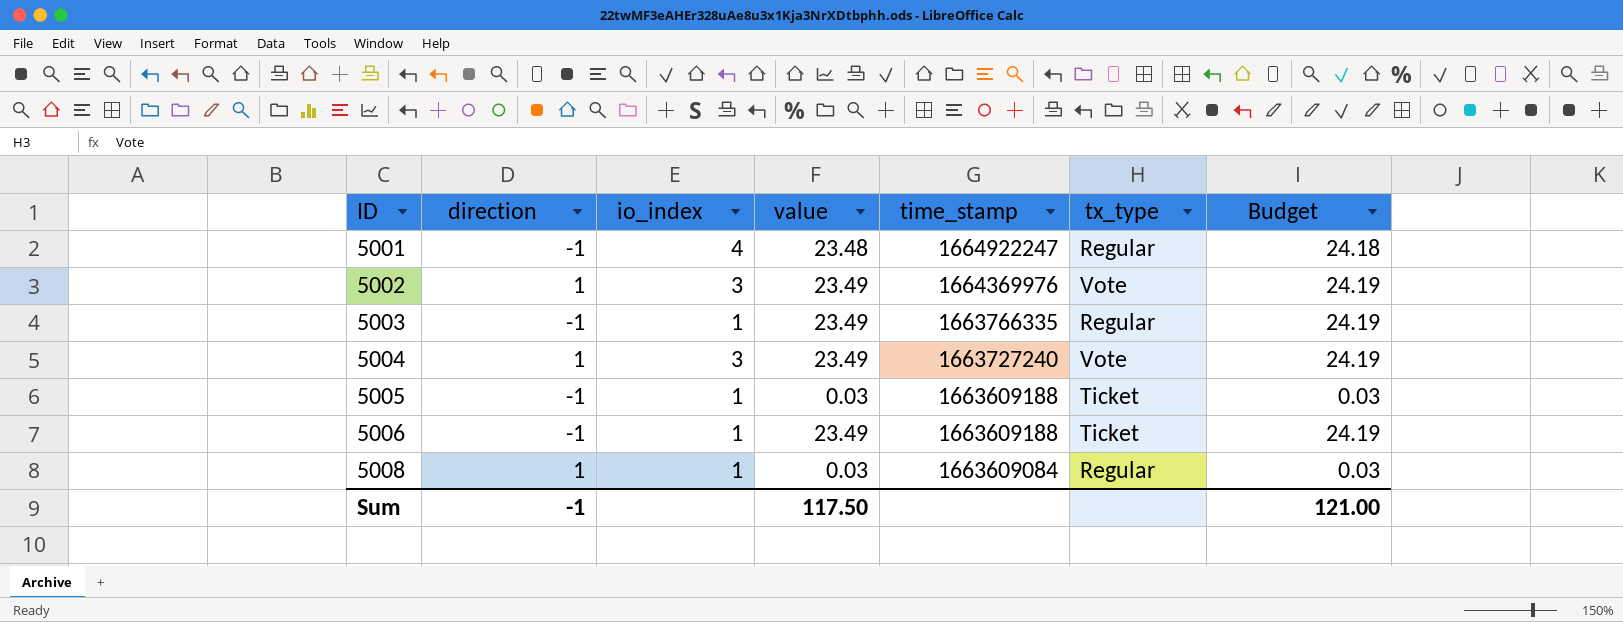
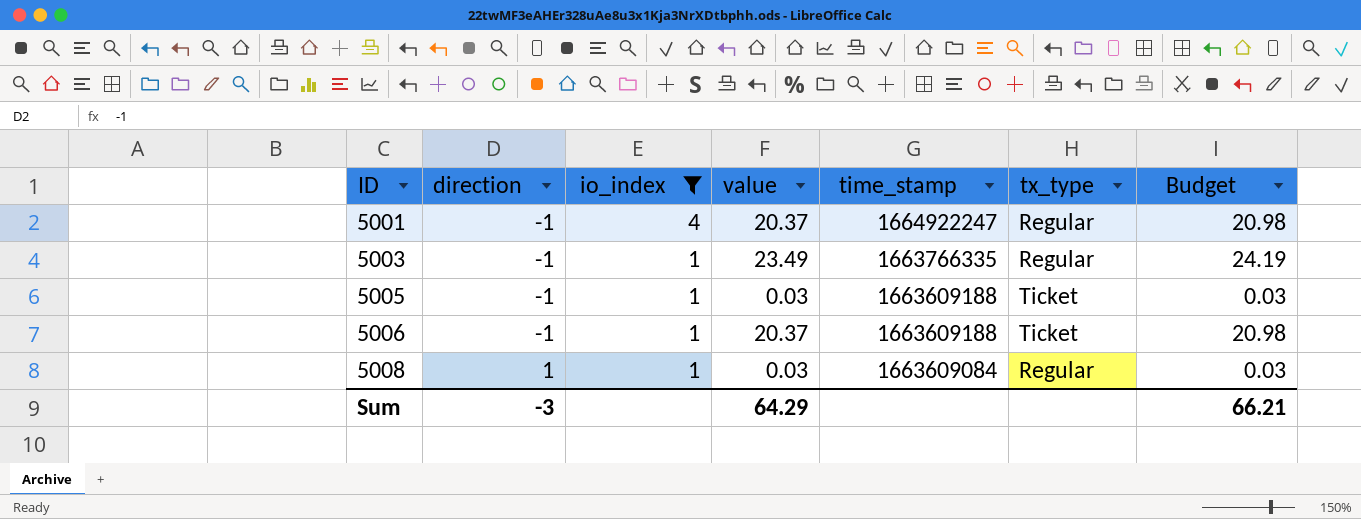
filter: none -> io_index != 3
5001 | value: 23.48 -> 20.37
5001 | Budget: 24.18 -> 20.98
5006 | value: 23.49 -> 20.37
5006 | Budget: 24.19 -> 20.98
Sum | direction: -1 -> -3
Sum | value: 117.50 -> 64.29
Sum | Budget: 121.00 -> 66.21

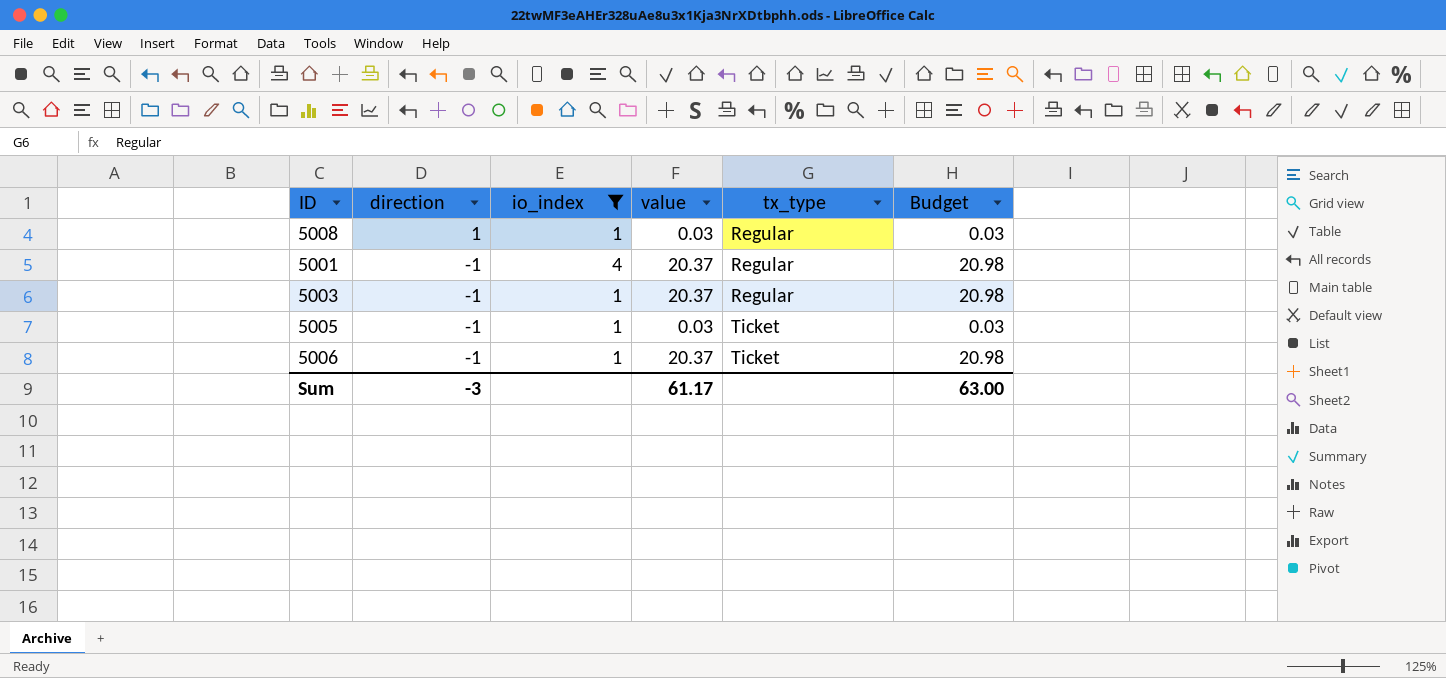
row order: ID ascending -> direction descending
column time_stamp | position: 5 -> none
5003 | value: 23.49 -> 20.37
5003 | Budget: 24.19 -> 20.98
Sum | value: 64.29 -> 61.17
Sum | Budget: 66.21 -> 63.00

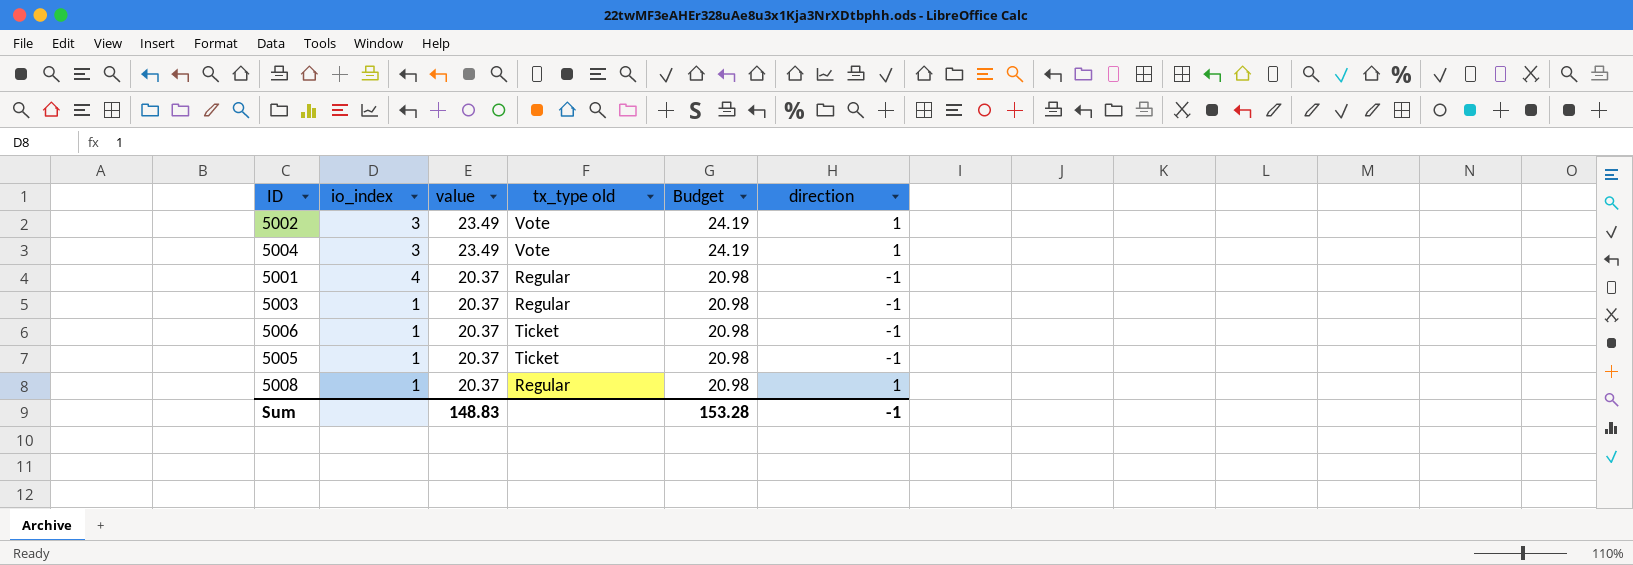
filter: io_index != 3 -> none
row order: direction descending -> value descending
column name: tx_type -> tx_type old
column direction | position: 2 -> 6
5005 | value: 0.03 -> 20.37
5005 | Budget: 0.03 -> 20.98
5008 | value: 0.03 -> 20.37
5008 | Budget: 0.03 -> 20.98
Sum | value: 61.17 -> 148.83
Sum | Budget: 63.00 -> 153.28
Sum | direction: -3 -> -1

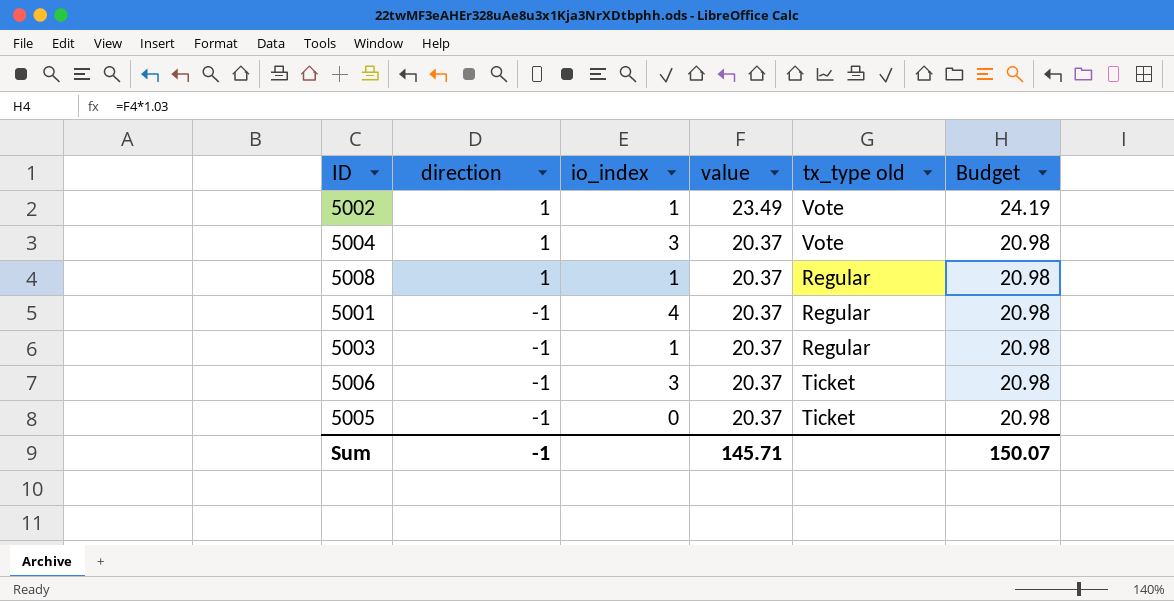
row order: value descending -> direction descending
column direction | position: 6 -> 2
5002 | io_index: 3 -> 1
5004 | value: 23.49 -> 20.37
5004 | Budget: 24.19 -> 20.98
5006 | io_index: 1 -> 3
5005 | io_index: 1 -> 0
Sum | value: 148.83 -> 145.71
Sum | Budget: 153.28 -> 150.07

